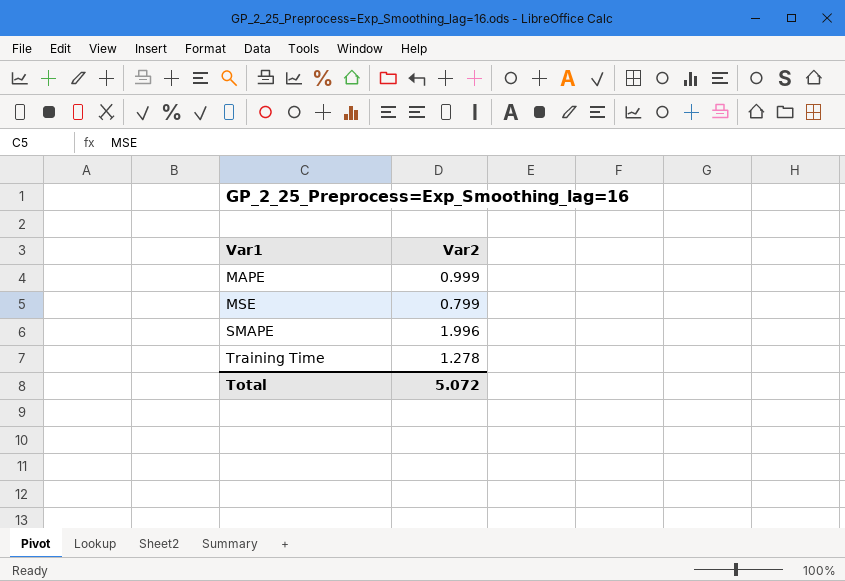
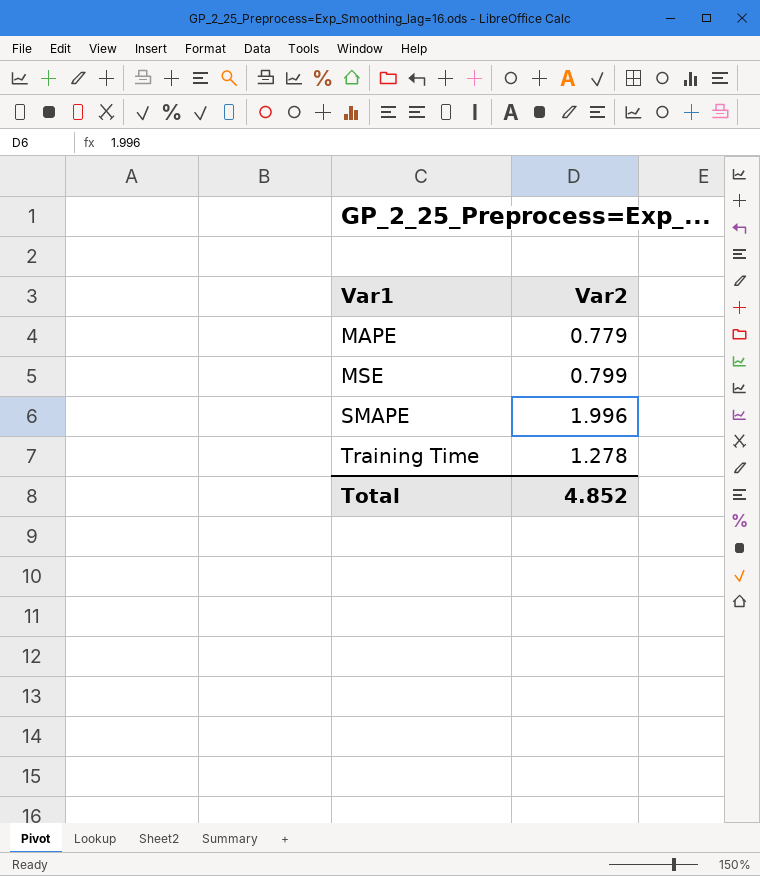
MAPE | Var2: 0.999 -> 0.779
Total | Var2: 5.072 -> 4.852

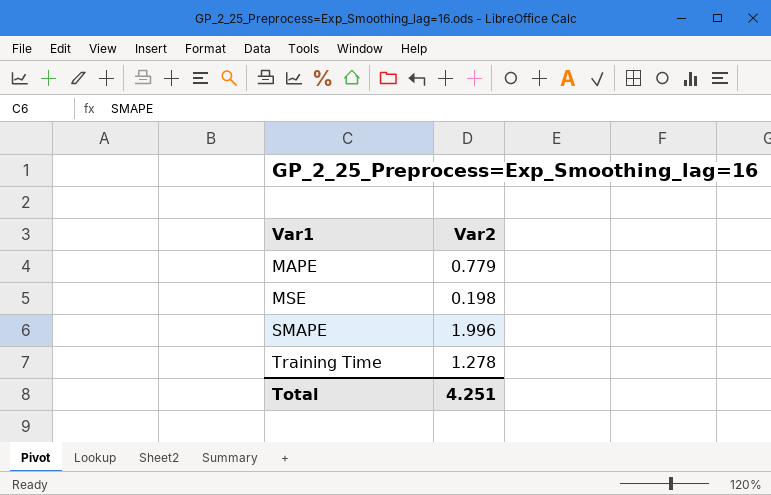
MSE | Var2: 0.799 -> 0.198
Total | Var2: 4.852 -> 4.251

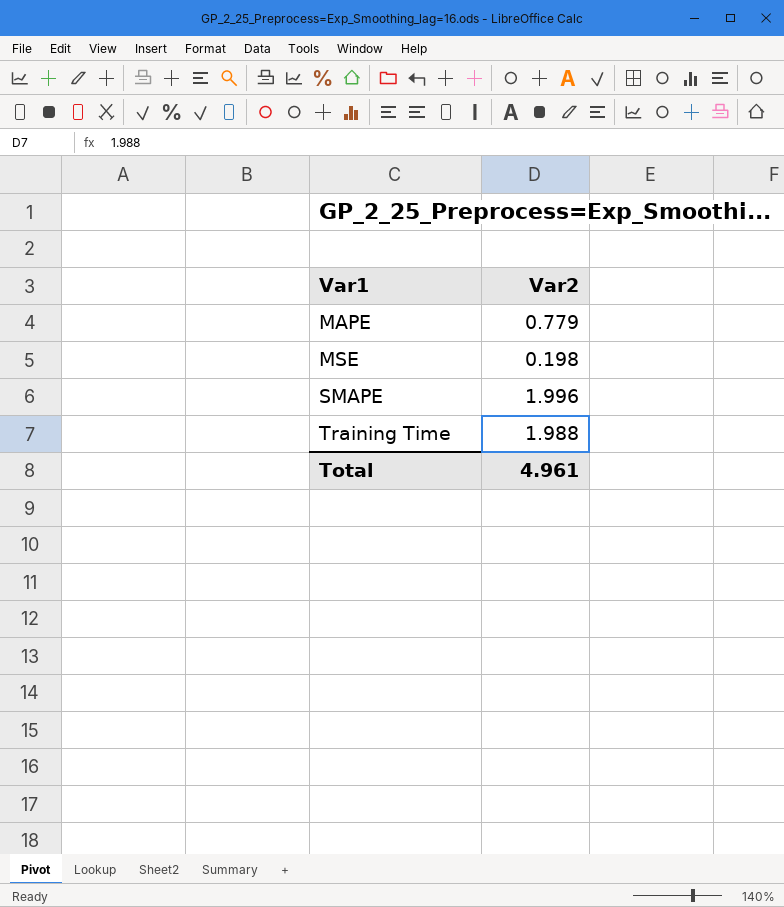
Training Time | Var2: 1.278 -> 1.988
Total | Var2: 4.251 -> 4.961

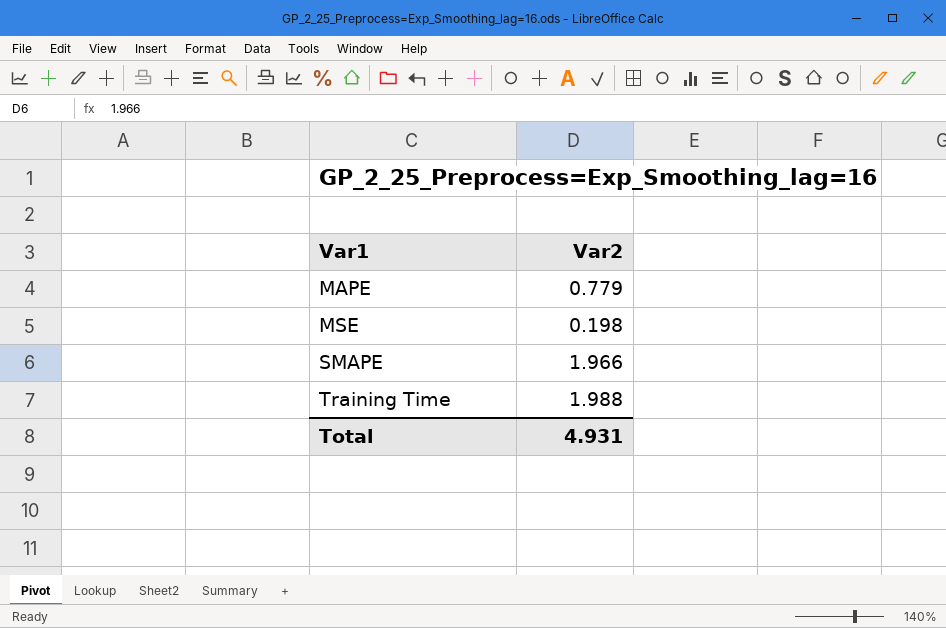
SMAPE | Var2: 1.996 -> 1.966
Total | Var2: 4.961 -> 4.931

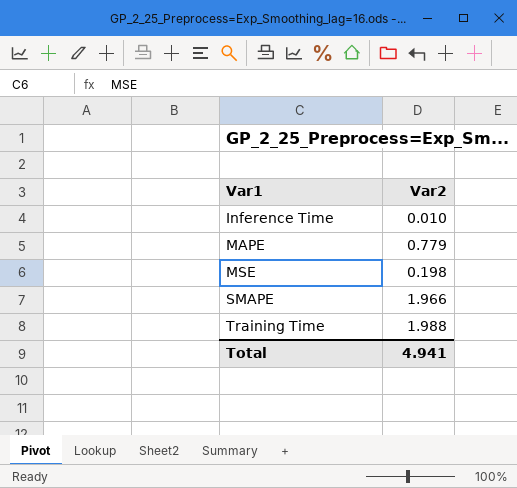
row Inference Time: none -> 0.010
Total | Var2: 4.931 -> 4.941

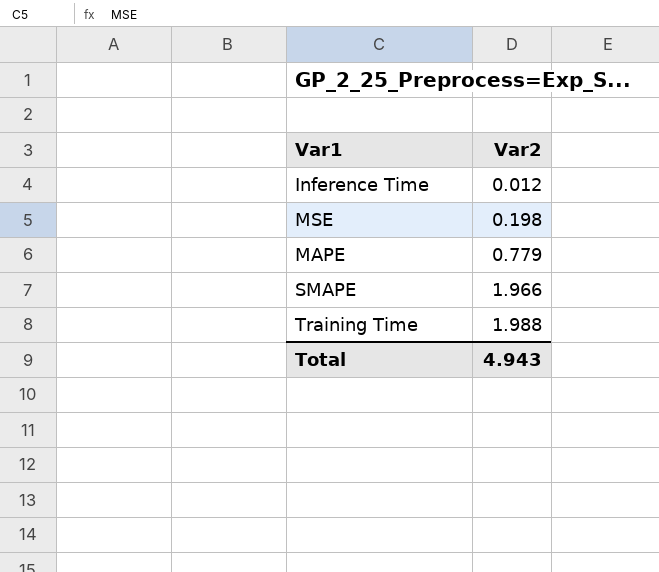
row order: Var1 ascending -> Var2 ascending
Inference Time | Var2: 0.010 -> 0.012
Total | Var2: 4.941 -> 4.943

